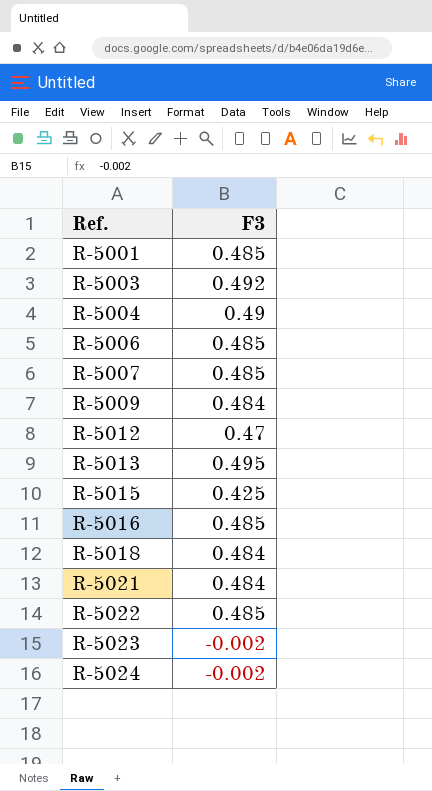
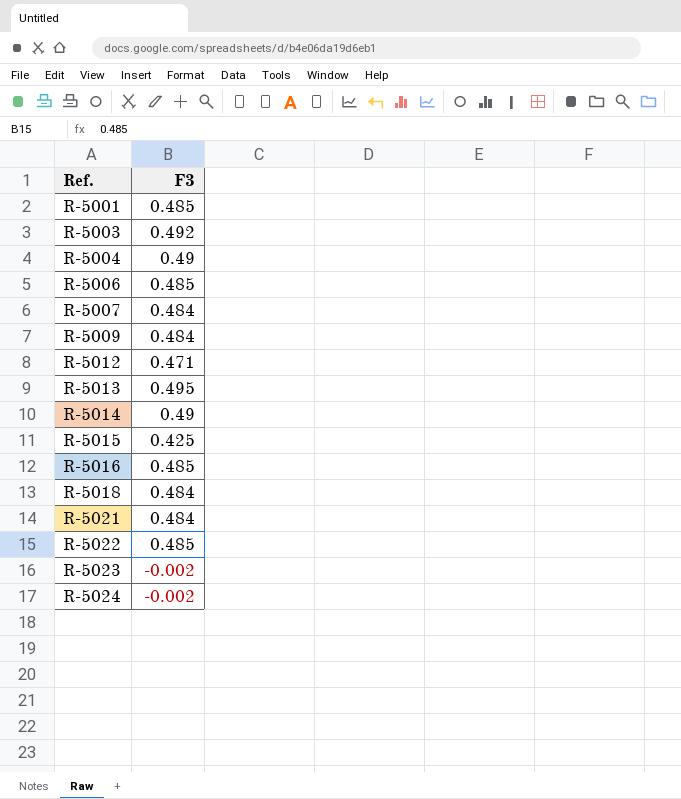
R-5007 | F3: 0.485 -> 0.484
R-5012 | F3: 0.47 -> 0.471
row R-5014: none -> 0.49

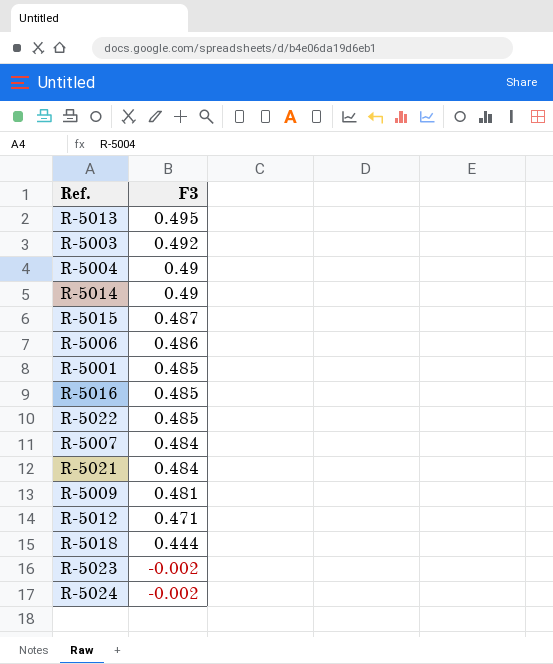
row order: Ref. ascending -> F3 descending
R-5015 | F3: 0.425 -> 0.487
R-5006 | F3: 0.485 -> 0.486
R-5009 | F3: 0.484 -> 0.481
R-5018 | F3: 0.484 -> 0.444

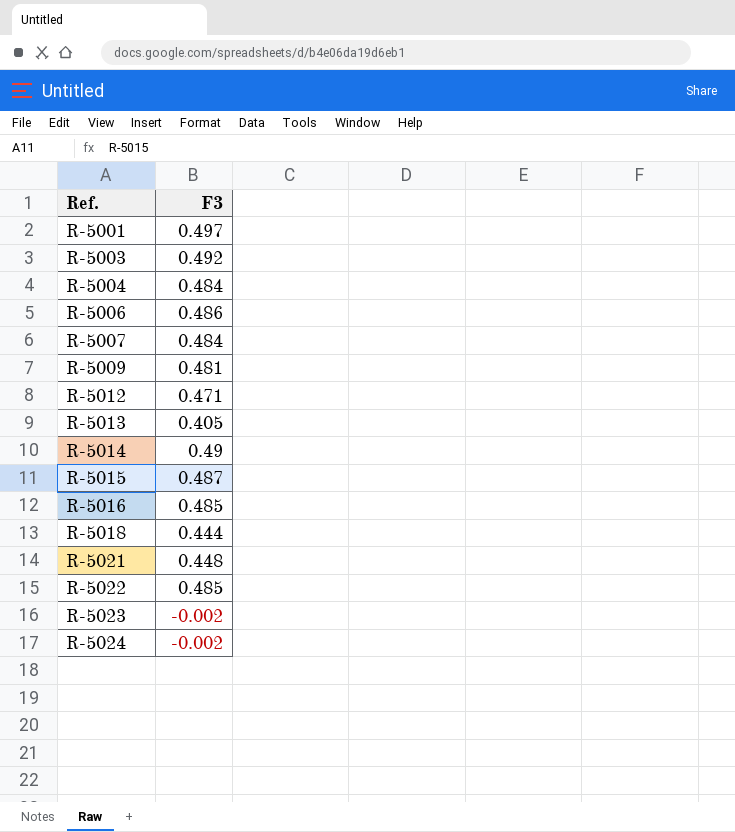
row order: F3 descending -> Ref. ascending
R-5001 | F3: 0.485 -> 0.497
R-5004 | F3: 0.49 -> 0.484
R-5013 | F3: 0.495 -> 0.405
R-5021 | F3: 0.484 -> 0.448

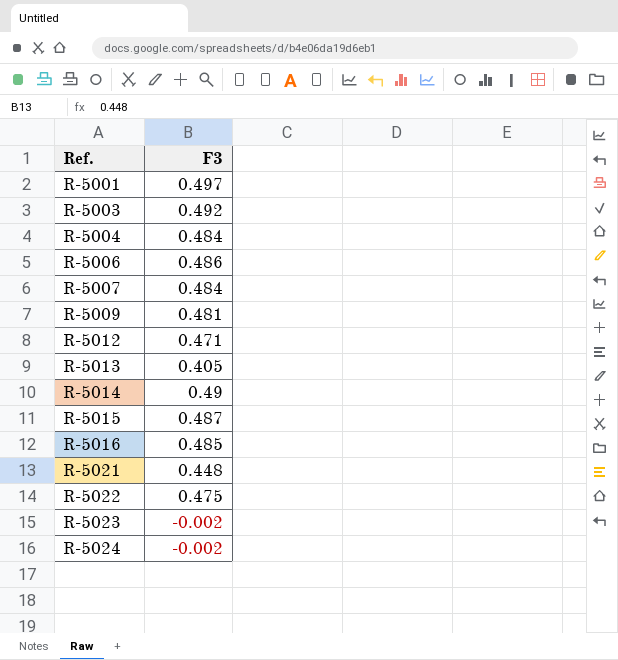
row R-5018: 0.444 -> none
R-5022 | F3: 0.485 -> 0.475

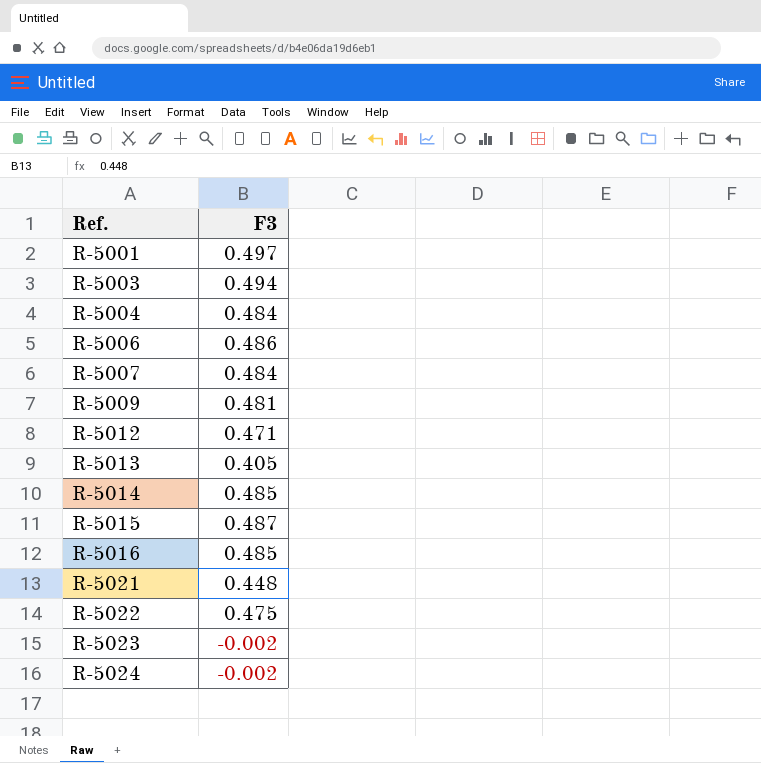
R-5003 | F3: 0.492 -> 0.494
R-5014 | F3: 0.49 -> 0.485

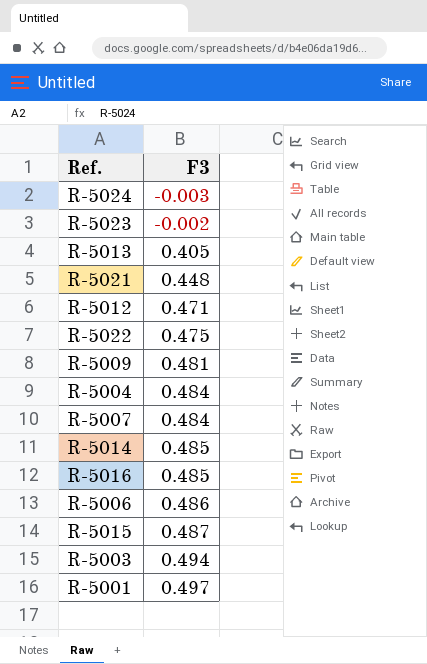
row order: Ref. ascending -> F3 ascending
R-5024 | F3: -0.002 -> -0.003

